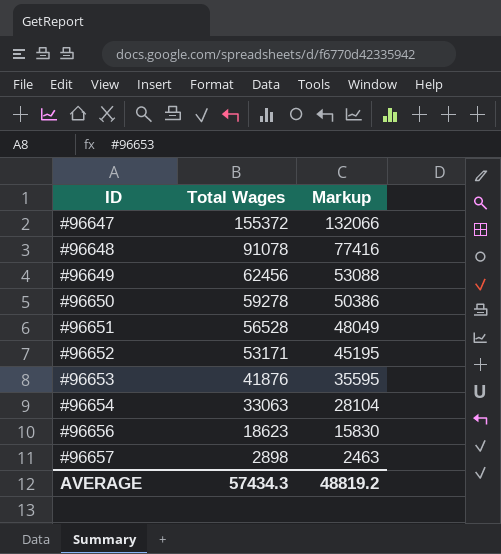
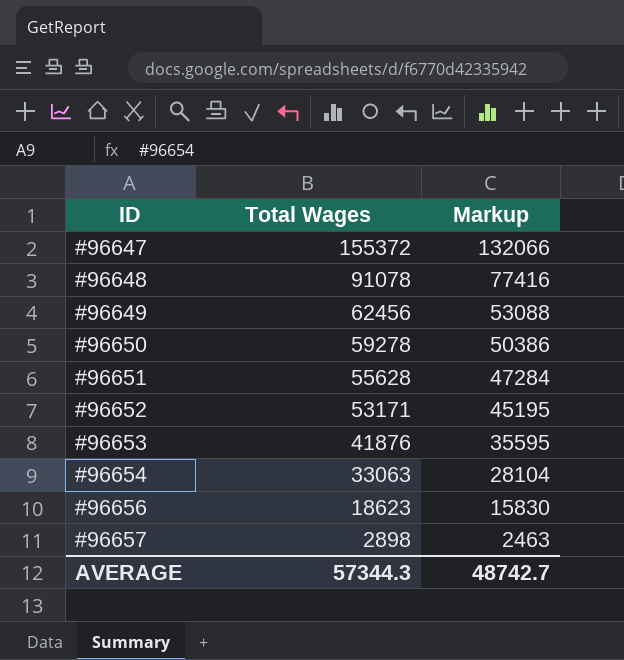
#96651 | Total Wages: 56528 -> 55628
#96651 | Markup: 48049 -> 47284
AVERAGE | Total Wages: 57434.3 -> 57344.3
AVERAGE | Markup: 48819.2 -> 48742.7

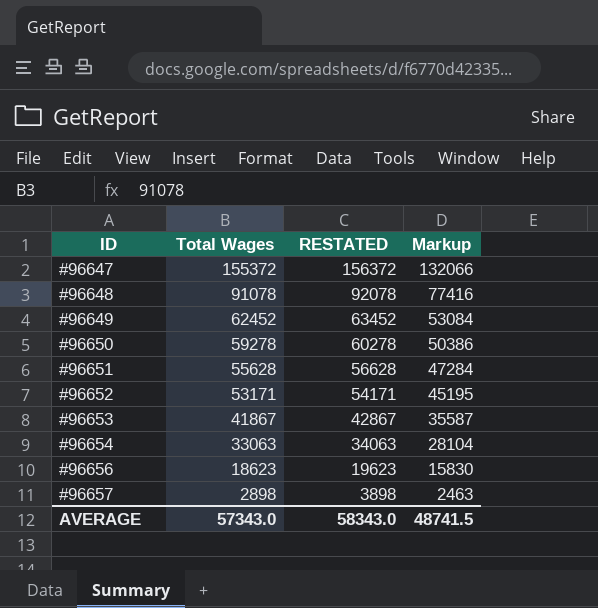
column RESTATED | formula: none -> [Total Wages] + 1000
#96649 | Total Wages: 62456 -> 62452
#96649 | Markup: 53088 -> 53084
#96653 | Total Wages: 41876 -> 41867
#96653 | Markup: 35595 -> 35587
AVERAGE | Total Wages: 57344.3 -> 57343.0
AVERAGE | Markup: 48742.7 -> 48741.5

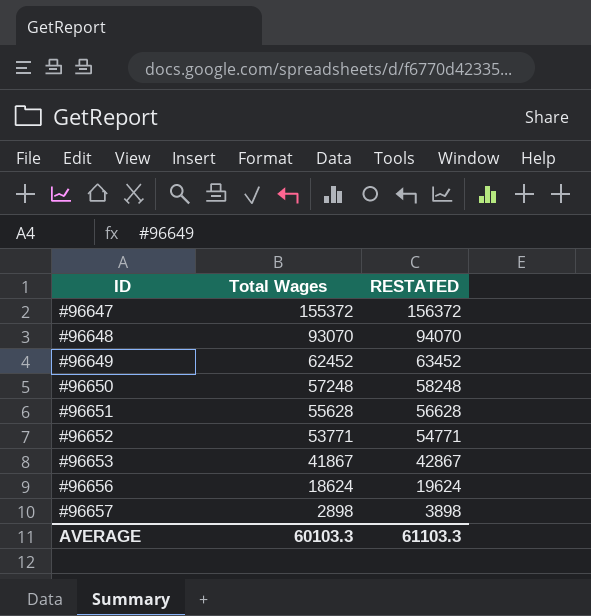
column Markup | formula: [Total Wages] * 0.85 -> none
row #96654: 33063 | 34063 | 28104 -> none
#96648 | Total Wages: 91078 -> 93070
#96648 | RESTATED: 92078 -> 94070
#96650 | Total Wages: 59278 -> 57248
#96650 | RESTATED: 60278 -> 58248
#96652 | Total Wages: 53171 -> 53771
#96652 | RESTATED: 54171 -> 54771
#96656 | Total Wages: 18623 -> 18624
#96656 | RESTATED: 19623 -> 19624
AVERAGE | Total Wages: 57343.0 -> 60103.3
AVERAGE | RESTATED: 58343.0 -> 61103.3

